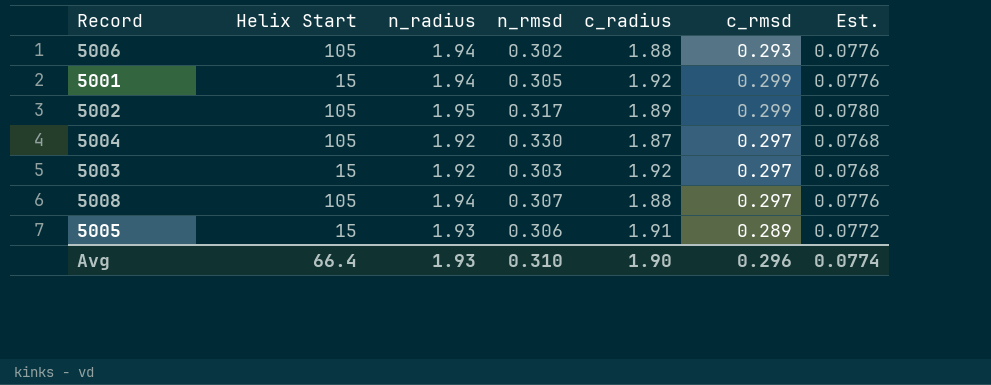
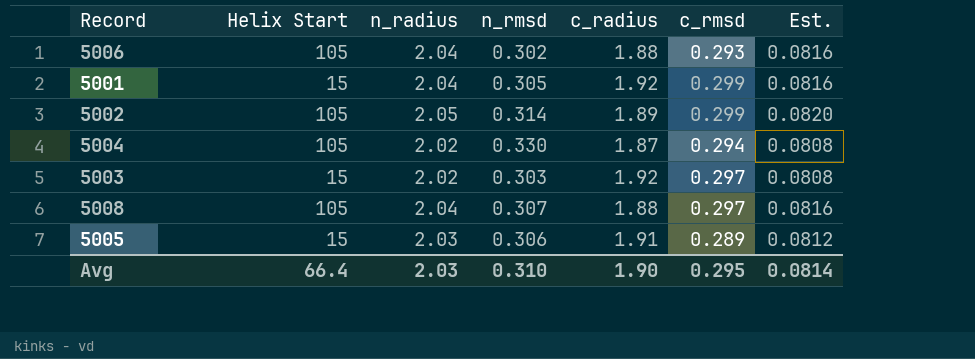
5006 | n_radius: 1.94 -> 2.04
5006 | Est.: 0.0776 -> 0.0816
5001 | n_radius: 1.94 -> 2.04
5001 | Est.: 0.0776 -> 0.0816
5002 | n_radius: 1.95 -> 2.05
5002 | n_rmsd: 0.317 -> 0.314
5002 | Est.: 0.0780 -> 0.0820
5004 | n_radius: 1.92 -> 2.02
5004 | c_rmsd: 0.297 -> 0.294
5004 | Est.: 0.0768 -> 0.0808
5003 | n_radius: 1.92 -> 2.02
5003 | Est.: 0.0768 -> 0.0808
5008 | n_radius: 1.94 -> 2.04
5008 | Est.: 0.0776 -> 0.0816
5005 | n_radius: 1.93 -> 2.03
5005 | Est.: 0.0772 -> 0.0812
Avg | n_radius: 1.93 -> 2.03
Avg | c_rmsd: 0.296 -> 0.295
Avg | Est.: 0.0774 -> 0.0814

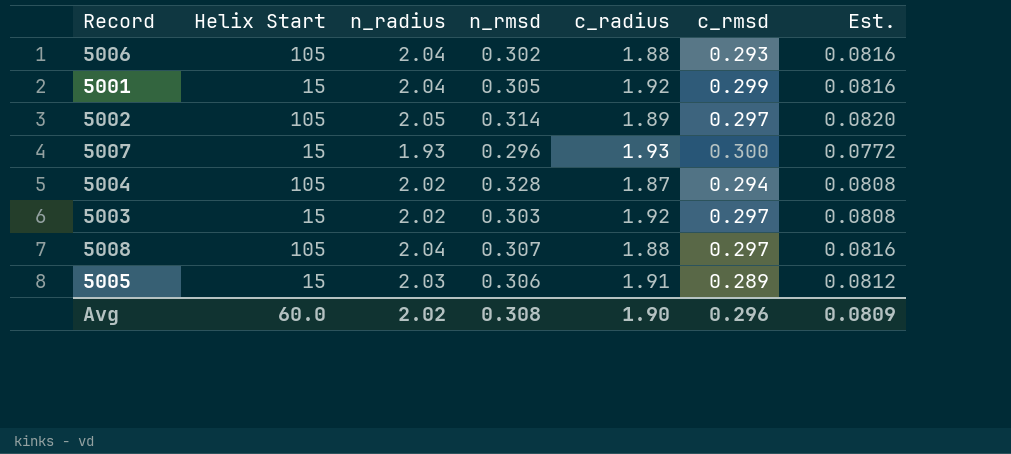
5002 | c_rmsd: 0.299 -> 0.297
row 5007: none -> 15 | 1.93 | 0.296 | 1.93 | 0.300 | 0.0772
5004 | n_rmsd: 0.330 -> 0.328
Avg | Helix Start: 66.4 -> 60.0
Avg | n_radius: 2.03 -> 2.02
Avg | n_rmsd: 0.310 -> 0.308
Avg | c_rmsd: 0.295 -> 0.296
Avg | Est.: 0.0814 -> 0.0809

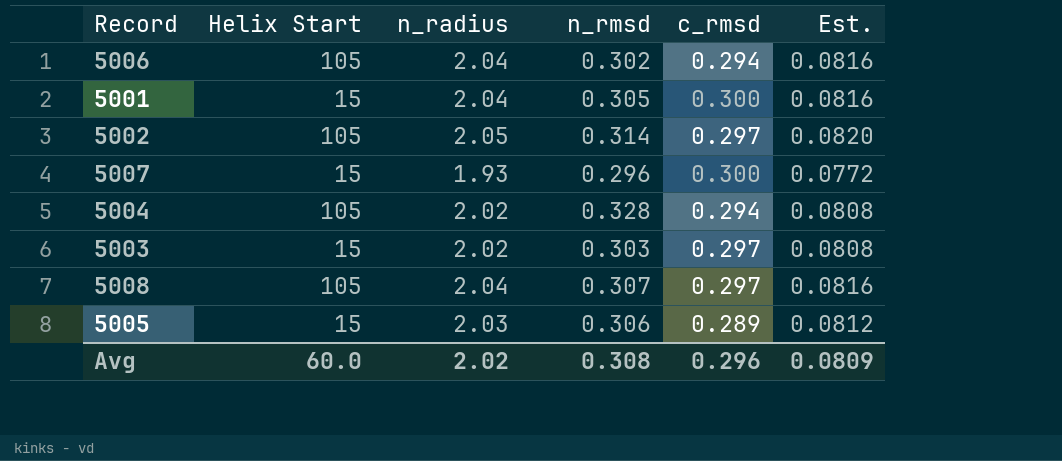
column c_radius | position: 5 -> none
5006 | c_rmsd: 0.293 -> 0.294
5001 | c_rmsd: 0.299 -> 0.300

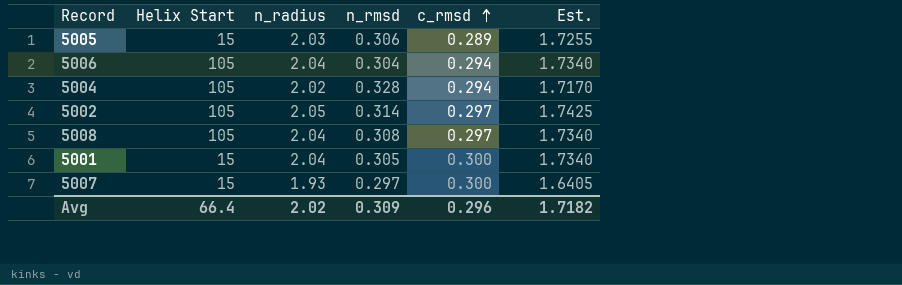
row order: none -> c_rmsd ascending
column Est. | formula: [n_radius] * 0.04 -> [n_radius] * 0.85
row 5003: 15 | 2.02 | 0.303 | 0.297 | 0.0808 -> none
5006 | n_rmsd: 0.302 -> 0.304
5008 | n_rmsd: 0.307 -> 0.308
5007 | n_rmsd: 0.296 -> 0.297
Avg | Helix Start: 60.0 -> 66.4
Avg | n_rmsd: 0.308 -> 0.309
Avg | Est.: 0.0809 -> 1.7182

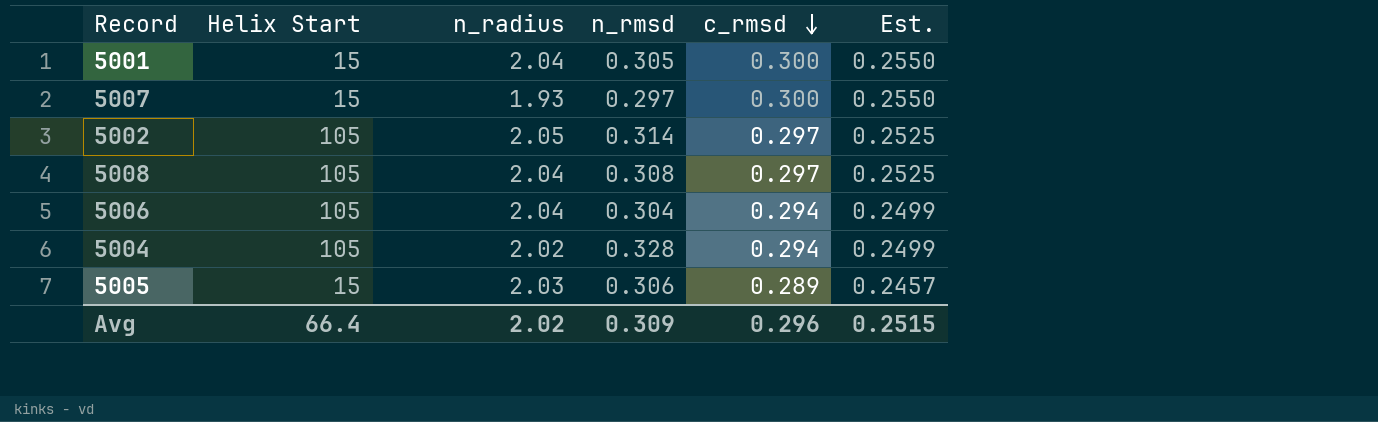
row order: c_rmsd ascending -> c_rmsd descending
column Est. | formula: [n_radius] * 0.85 -> [c_rmsd] * 0.85
Avg | Est.: 1.7182 -> 0.2515

